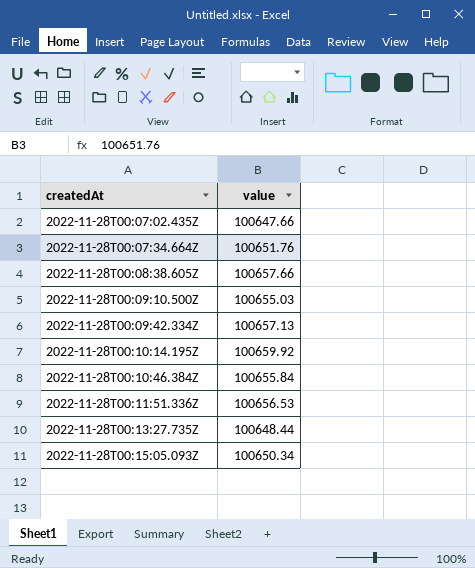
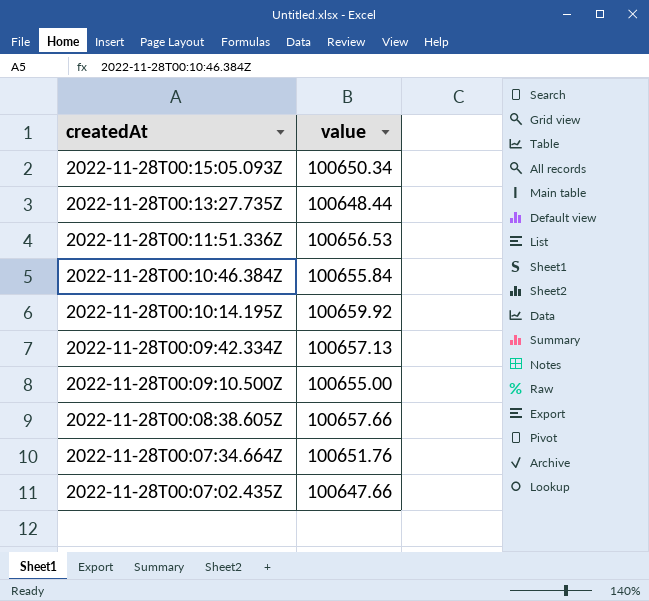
row order: createdAt ascending -> createdAt descending
2022-11-28T00:09:10.500Z | value: 100655.03 -> 100655.00

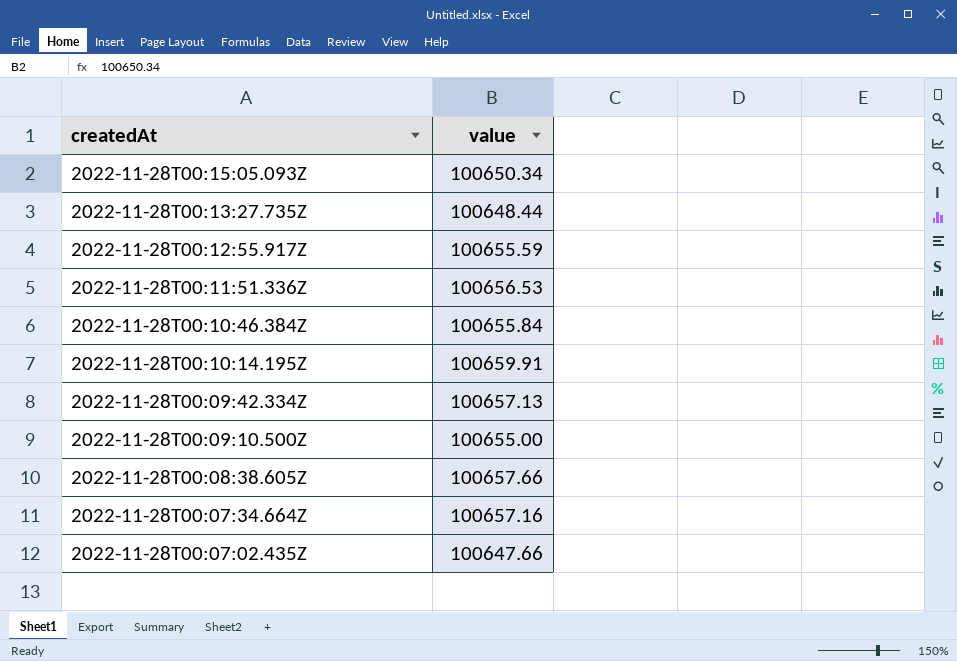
row 2022-11-28T00:12:55.917Z: none -> 100655.59
2022-11-28T00:10:14.195Z | value: 100659.92 -> 100659.91
2022-11-28T00:07:34.664Z | value: 100651.76 -> 100657.16

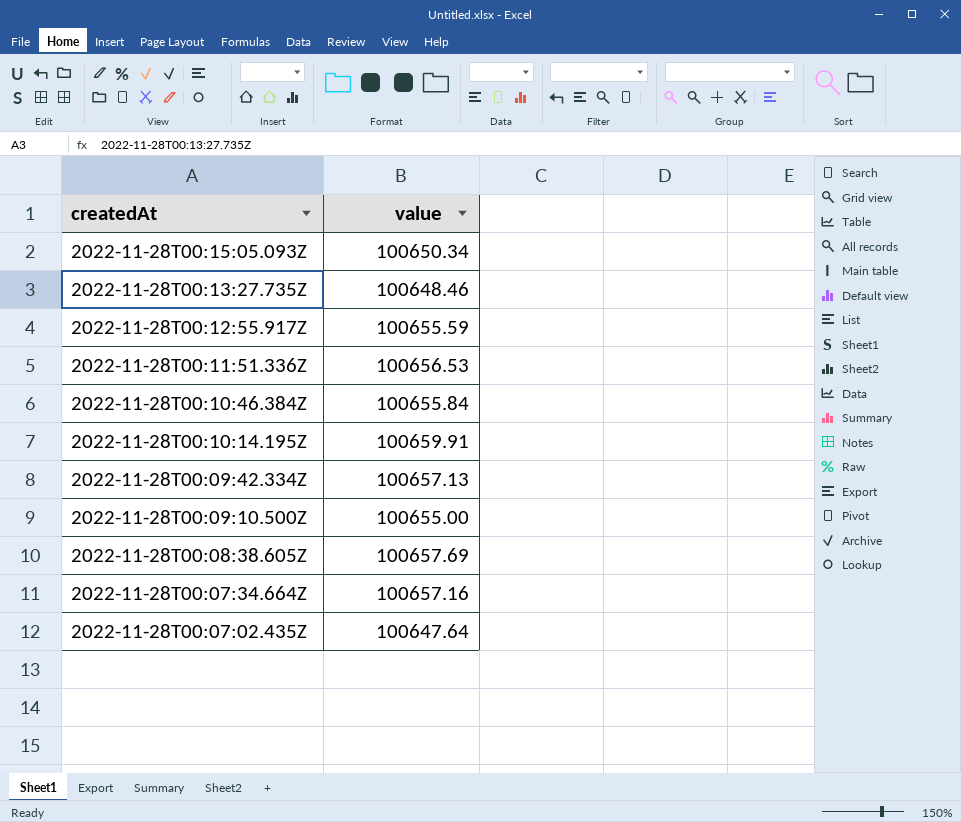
2022-11-28T00:13:27.735Z | value: 100648.44 -> 100648.46
2022-11-28T00:08:38.605Z | value: 100657.66 -> 100657.69
2022-11-28T00:07:02.435Z | value: 100647.66 -> 100647.64

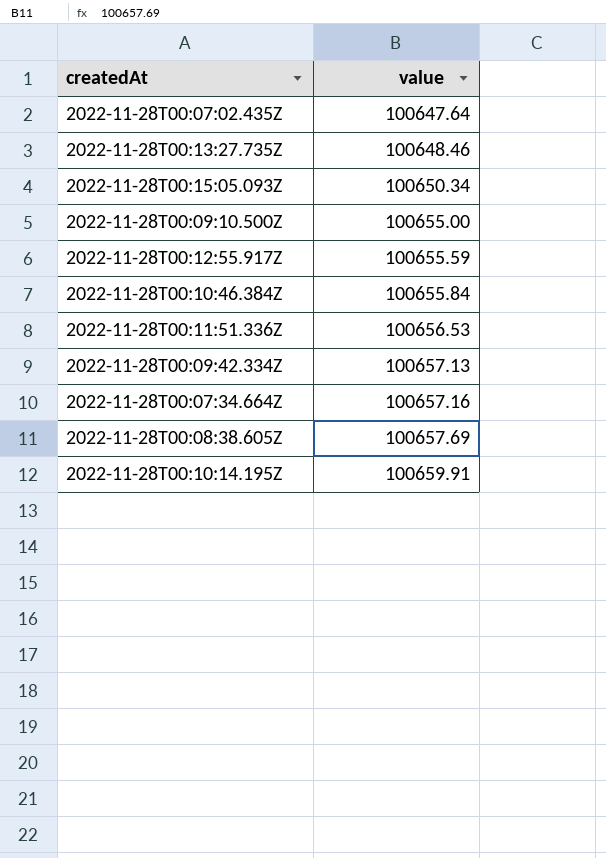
row order: createdAt descending -> value ascending

